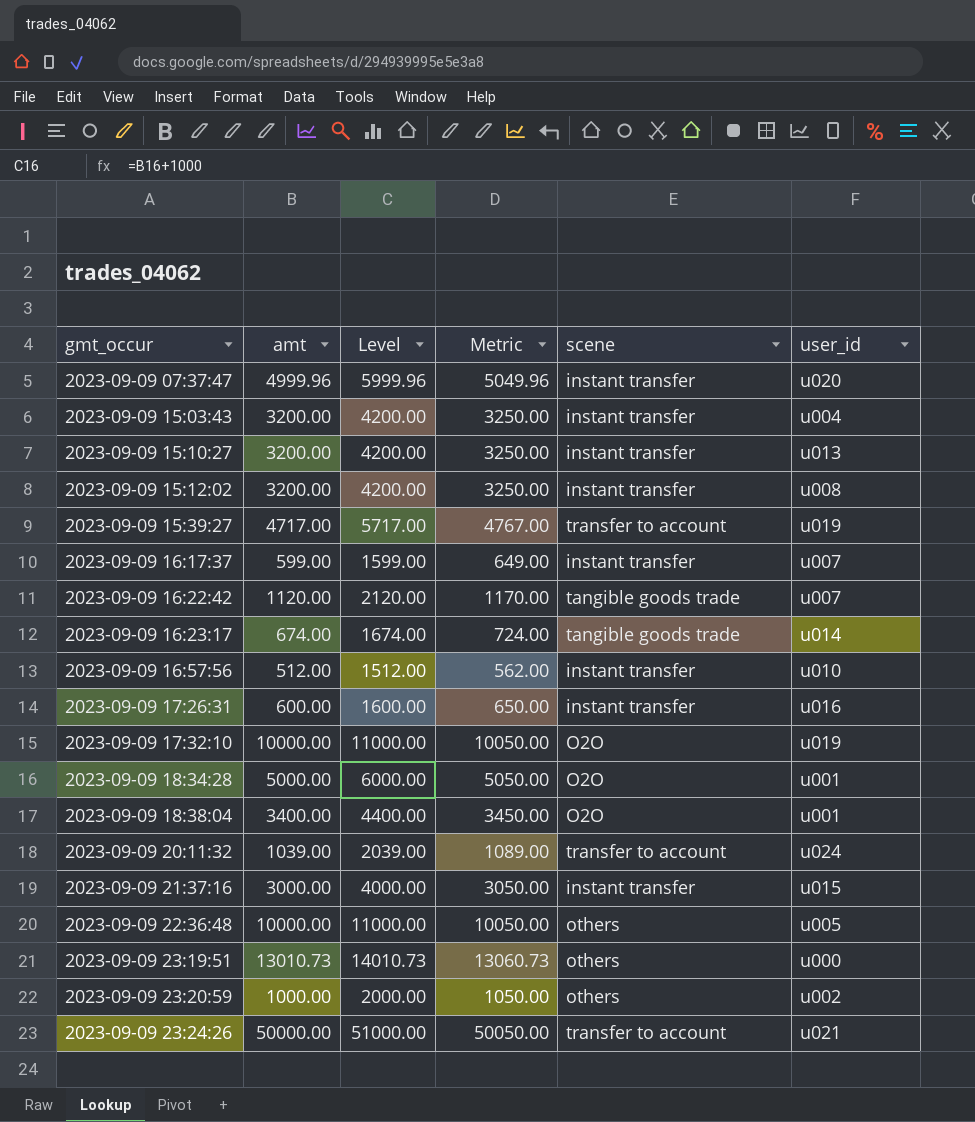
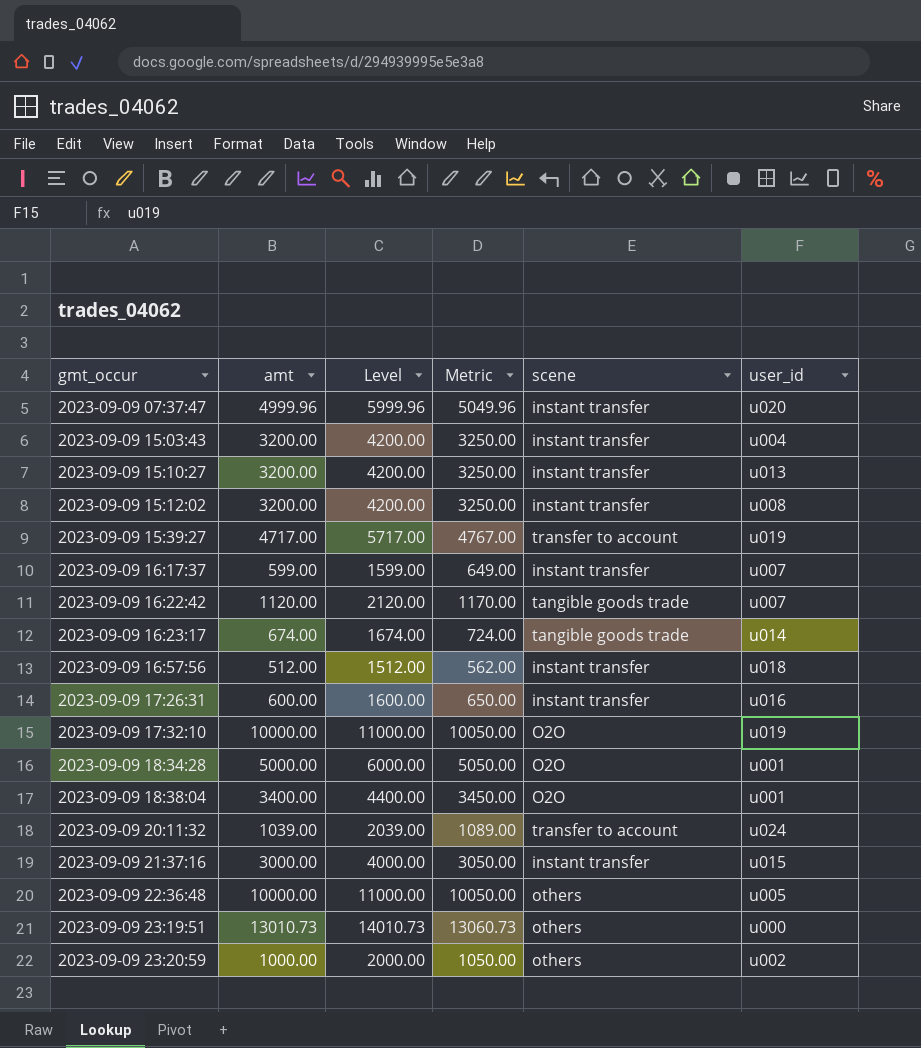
row 2023-09-09 23:24:26: 50000.00 | 51000.00 | 50050.00 | transfer to account | u021 -> none
2023-09-09 16:57:56 | user_id: u010 -> u018

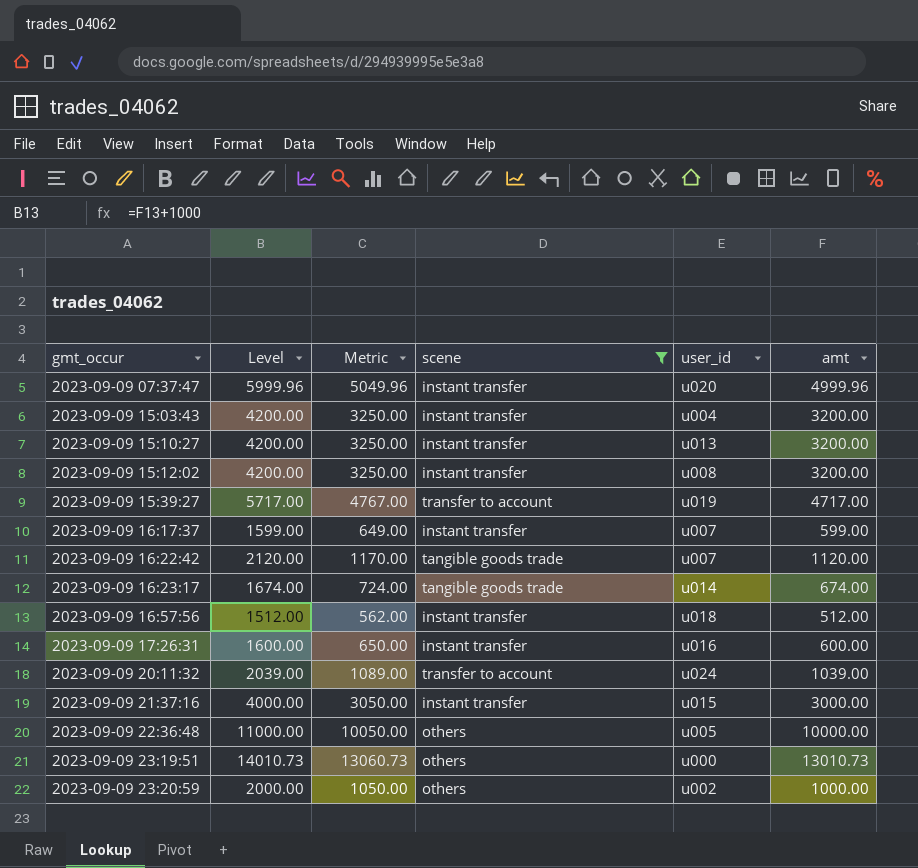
filter: none -> scene != O2O
column amt | position: 2 -> 6

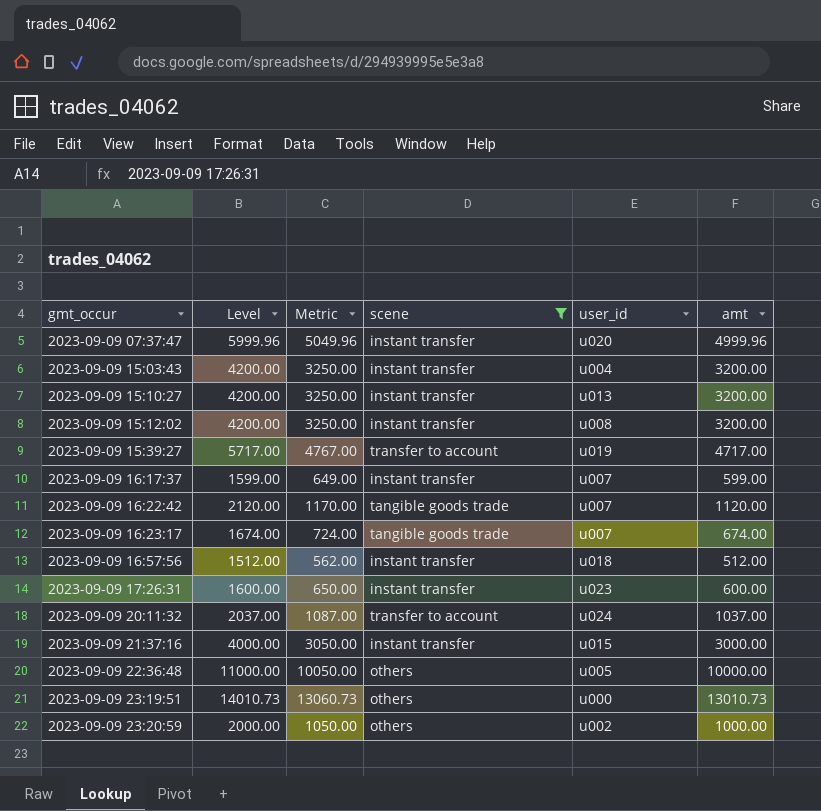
2023-09-09 16:23:17 | user_id: u014 -> u007
2023-09-09 17:26:31 | user_id: u016 -> u023
2023-09-09 20:11:32 | Level: 2039.00 -> 2037.00
2023-09-09 20:11:32 | Metric: 1089.00 -> 1087.00
2023-09-09 20:11:32 | amt: 1039.00 -> 1037.00

